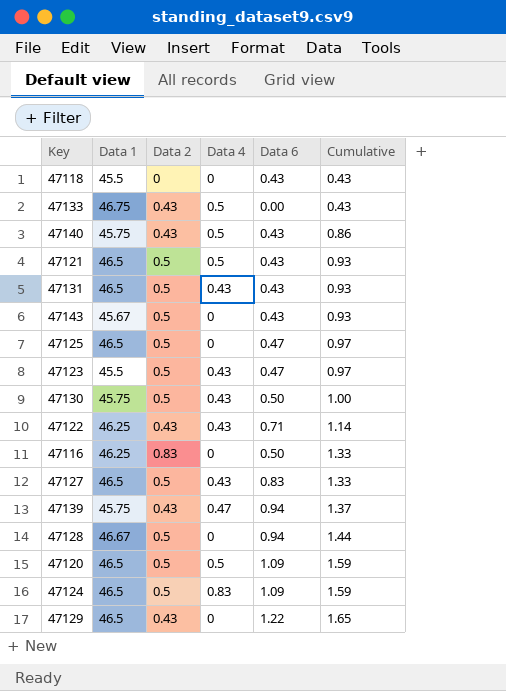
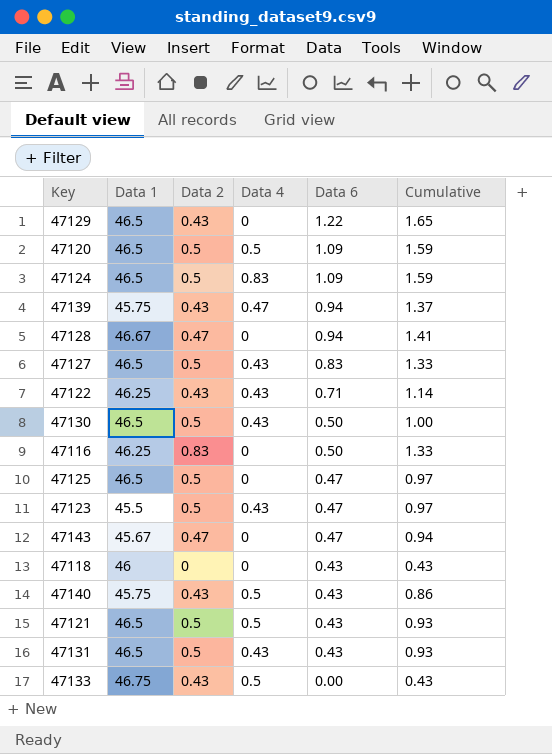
row order: Cumulative ascending -> Data 6 descending
47128 | Data 2: 0.5 -> 0.47
47128 | Cumulative: 1.44 -> 1.41
47130 | Data 1: 45.75 -> 46.5
47143 | Data 2: 0.5 -> 0.47
47143 | Data 6: 0.43 -> 0.47
47143 | Cumulative: 0.93 -> 0.94
47118 | Data 1: 45.5 -> 46

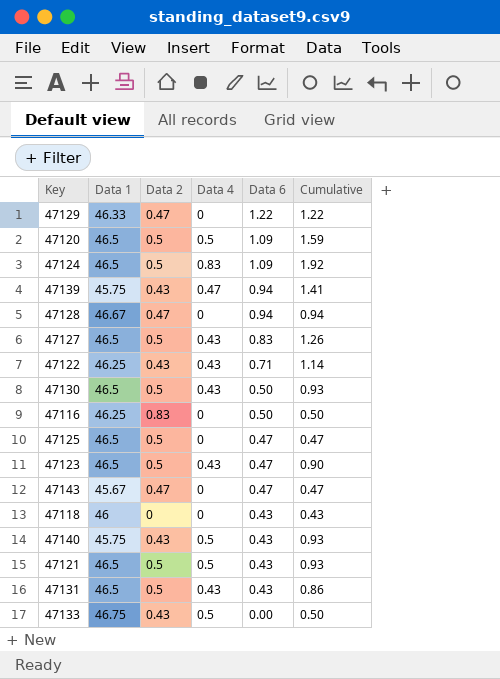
column Cumulative | formula: [Data 2] + [Data 6] -> [Data 4] + [Data 6]
47129 | Data 1: 46.5 -> 46.33
47129 | Data 2: 0.43 -> 0.47
47123 | Data 1: 45.5 -> 46.5

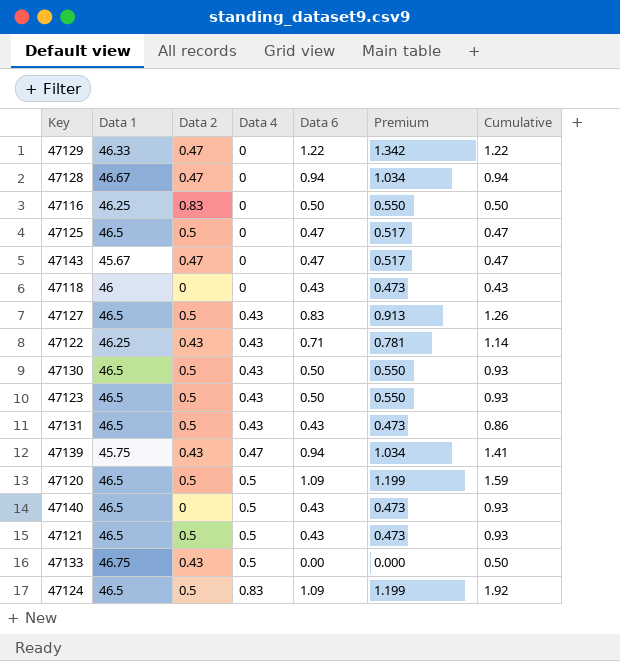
row order: Data 6 descending -> Data 4 ascending
column Premium | formula: none -> [Data 6] * 1.1
47123 | Data 6: 0.47 -> 0.50
47123 | Cumulative: 0.90 -> 0.93
47140 | Data 1: 45.75 -> 46.5
47140 | Data 2: 0.43 -> 0

